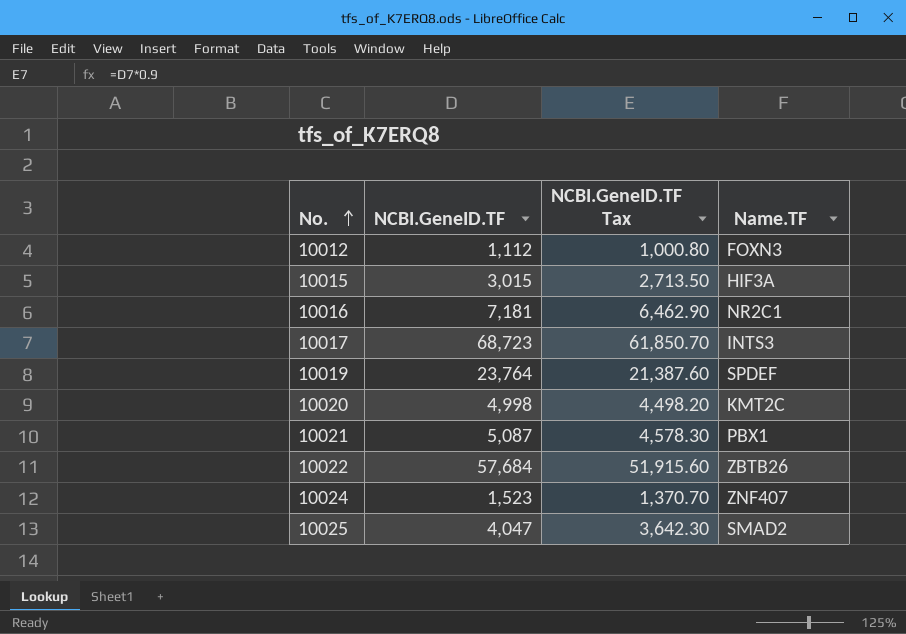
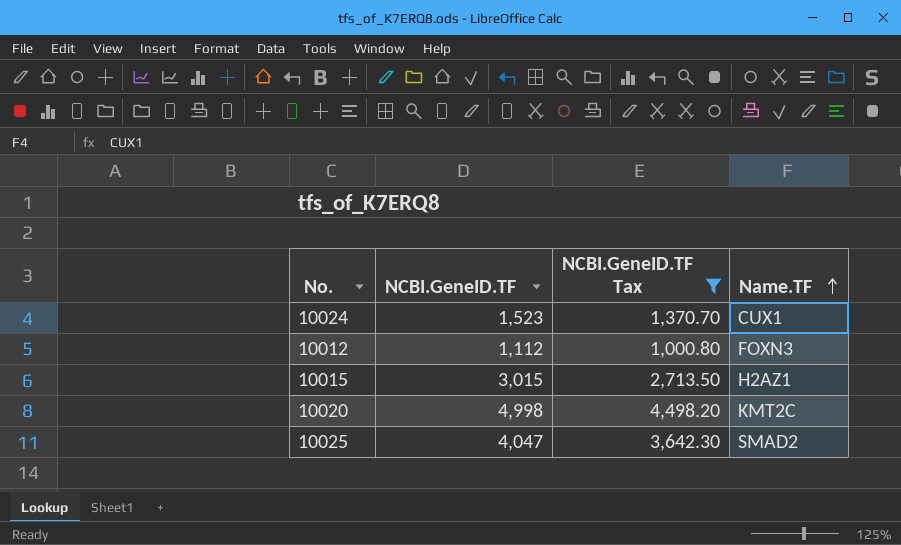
filter: none -> NCBI.GeneID.TF Tax <= 4,498.20
row order: No. ascending -> Name.TF ascending
10024 | Name.TF: ZNF407 -> CUX1
10015 | Name.TF: HIF3A -> H2AZ1

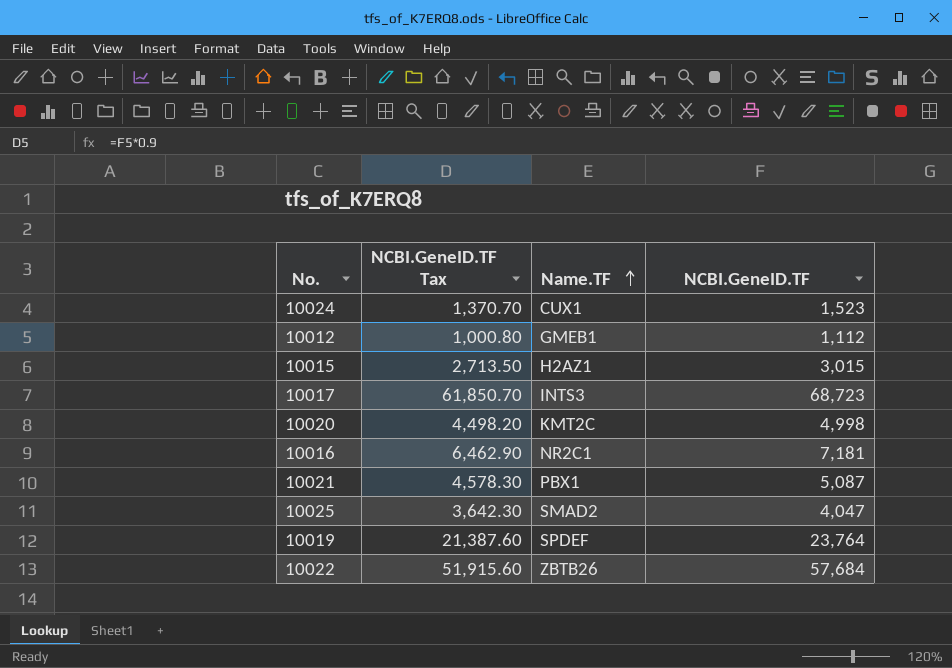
filter: NCBI.GeneID.TF Tax <= 4,498.20 -> none
column NCBI.GeneID.TF | position: 2 -> 4
10012 | Name.TF: FOXN3 -> GMEB1

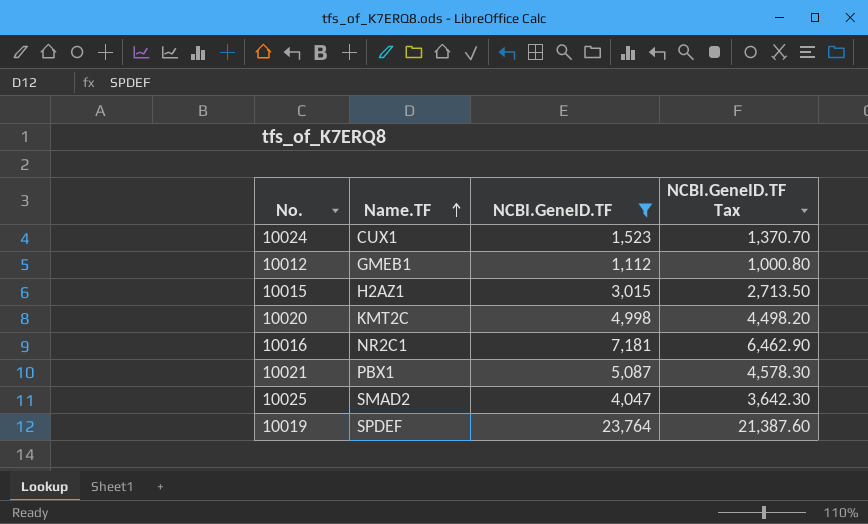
filter: none -> NCBI.GeneID.TF <= 23,764
column NCBI.GeneID.TF Tax | position: 2 -> 4

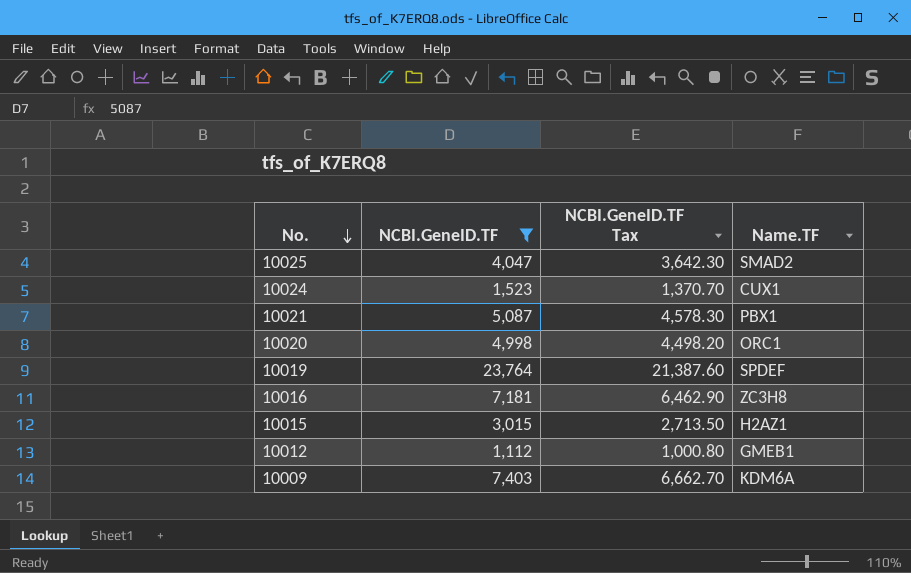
row order: Name.TF ascending -> No. descending
column Name.TF | position: 2 -> 4
10020 | Name.TF: KMT2C -> ORC1
10016 | Name.TF: NR2C1 -> ZC3H8
row 10009: none -> 7,403 | 6,662.70 | KDM6A

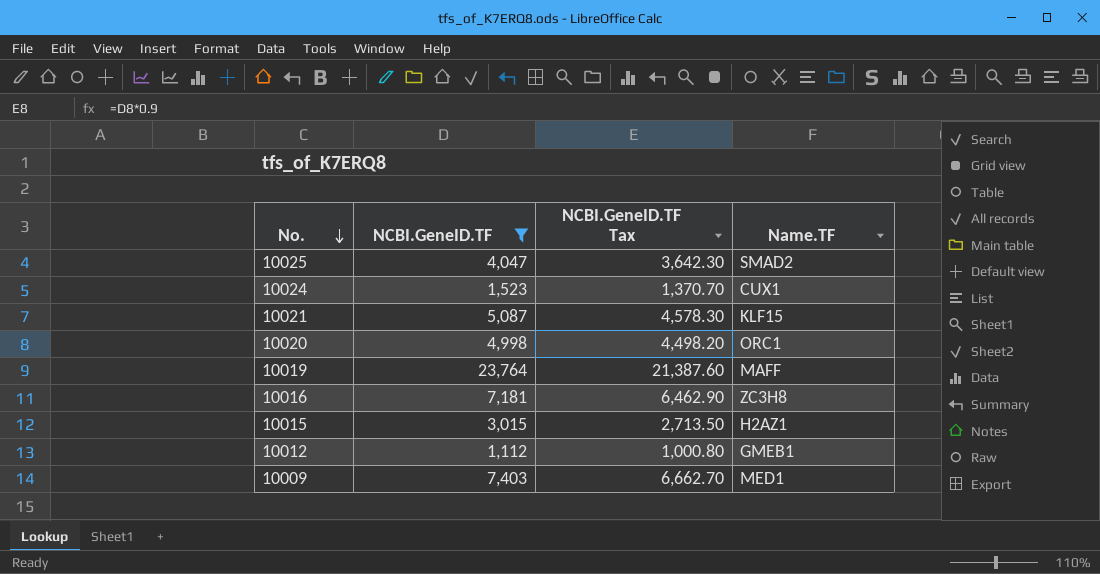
10021 | Name.TF: PBX1 -> KLF15
10019 | Name.TF: SPDEF -> MAFF
10009 | Name.TF: KDM6A -> MED1

